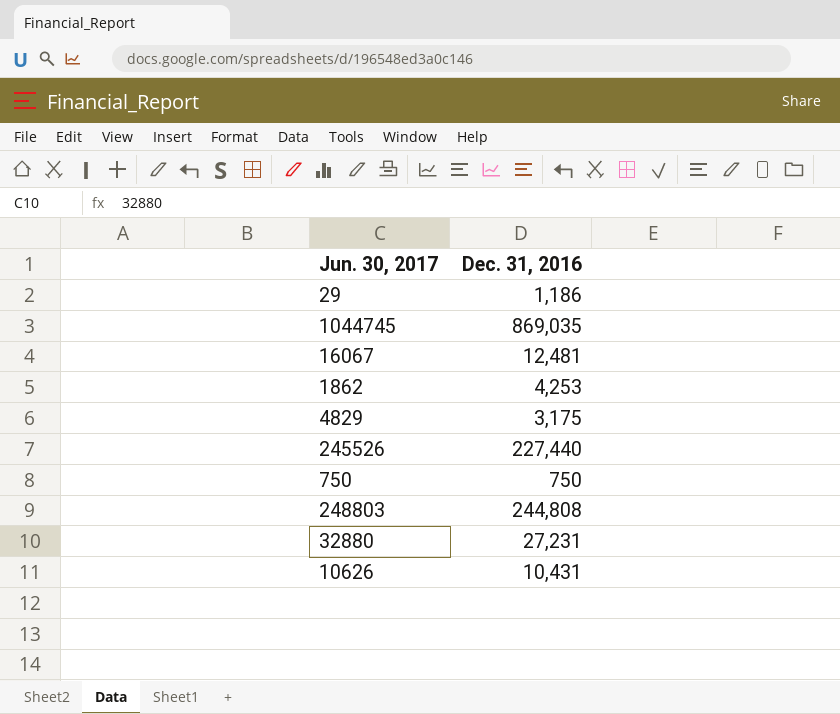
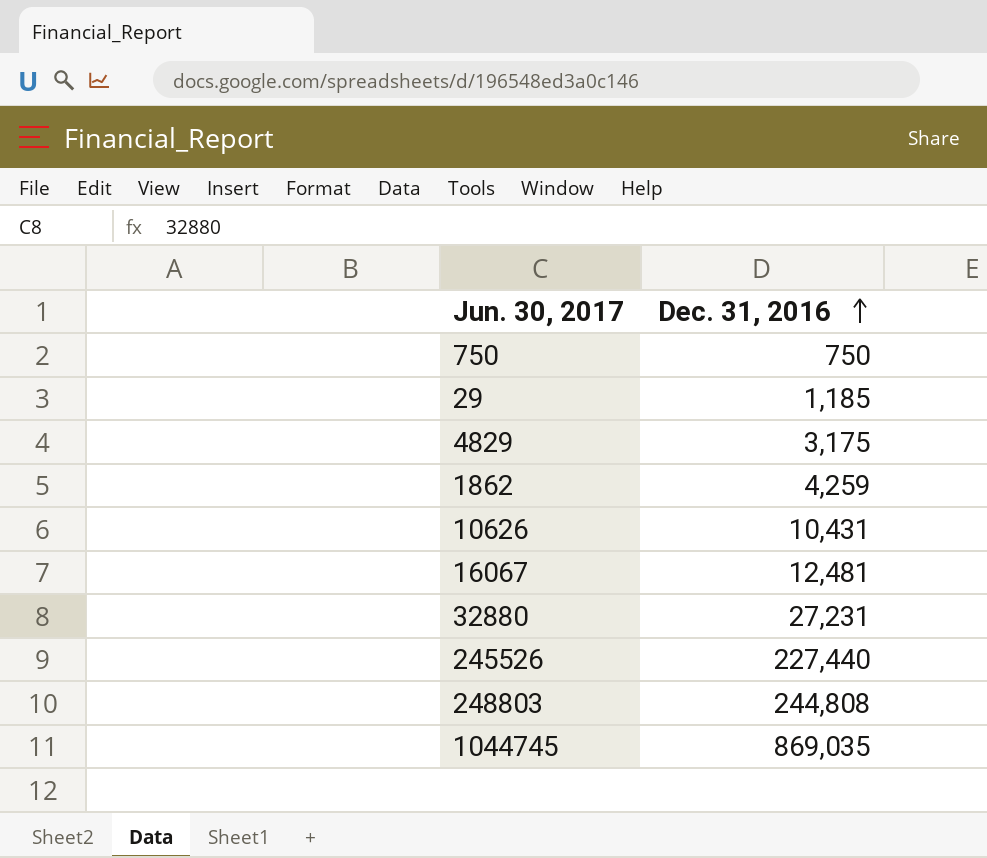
row order: none -> Dec. 31, 2016 ascending
29 | Dec. 31, 2016: 1,186 -> 1,185
1862 | Dec. 31, 2016: 4,253 -> 4,259

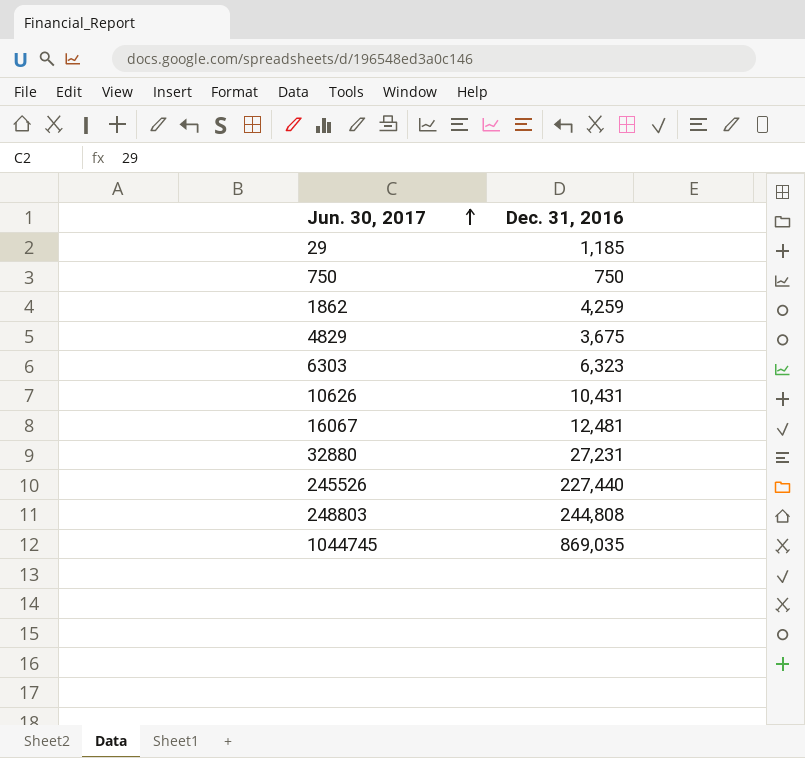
row order: Dec. 31, 2016 ascending -> Jun. 30, 2017 ascending
4829 | Dec. 31, 2016: 3,175 -> 3,675
row 6303: none -> 6,323

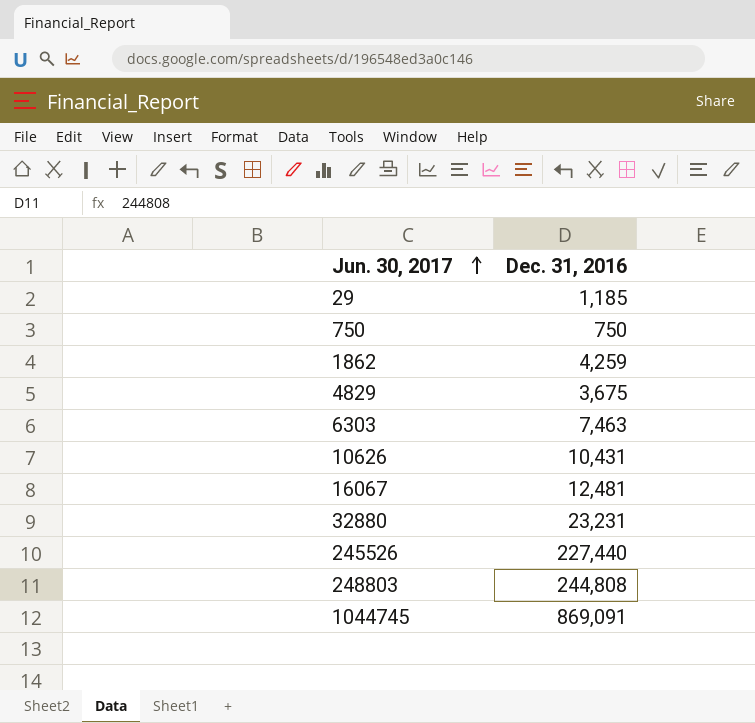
6303 | Dec. 31, 2016: 6,323 -> 7,463
32880 | Dec. 31, 2016: 27,231 -> 23,231
1044745 | Dec. 31, 2016: 869,035 -> 869,091

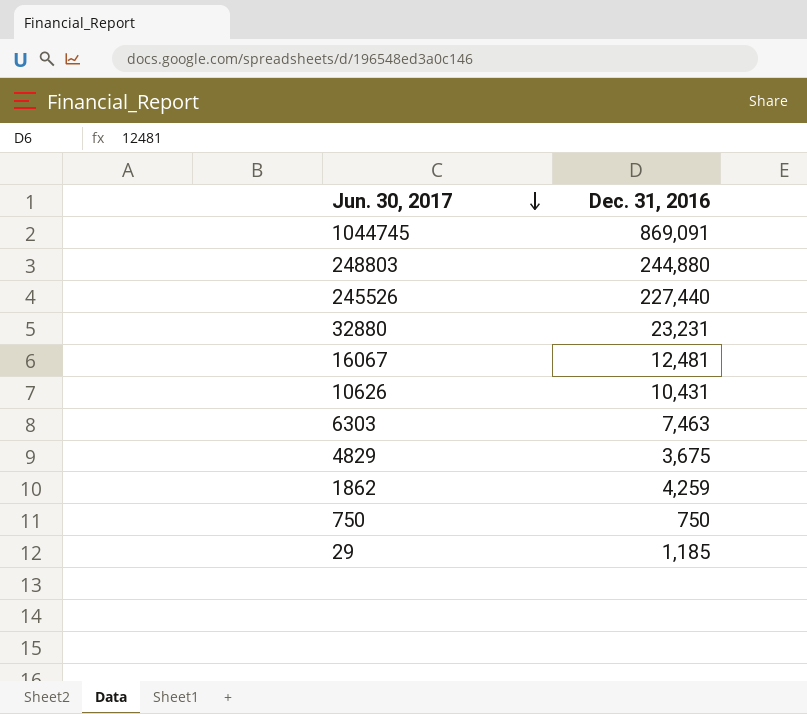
row order: Jun. 30, 2017 ascending -> Jun. 30, 2017 descending
248803 | Dec. 31, 2016: 244,808 -> 244,880

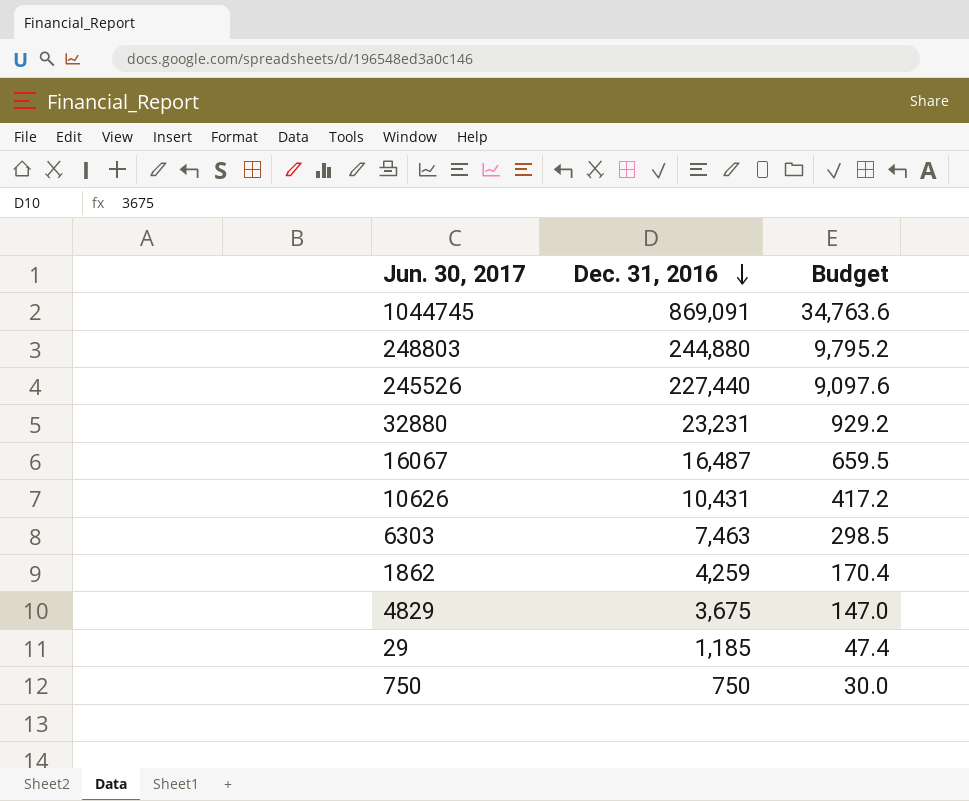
row order: Jun. 30, 2017 descending -> Dec. 31, 2016 descending
column Budget | formula: none -> [Dec. 31, 2016] * 0.04
16067 | Dec. 31, 2016: 12,481 -> 16,487

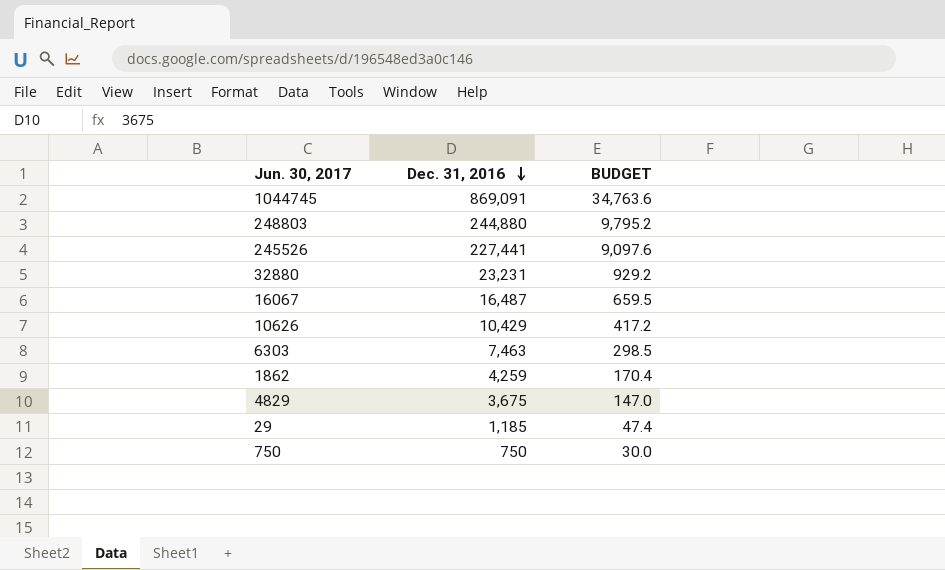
column name: Budget -> BUDGET
245526 | Dec. 31, 2016: 227,440 -> 227,441
10626 | Dec. 31, 2016: 10,431 -> 10,429

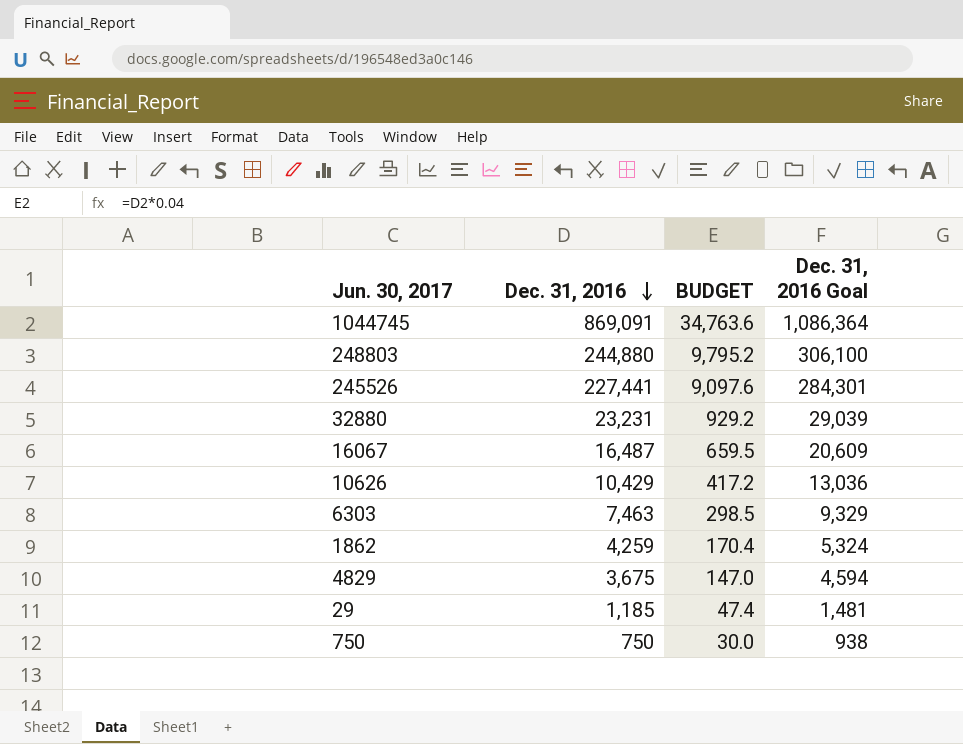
column Dec. 31, 2016 Goal | formula: none -> [Dec. 31, 2016] * 1.25

